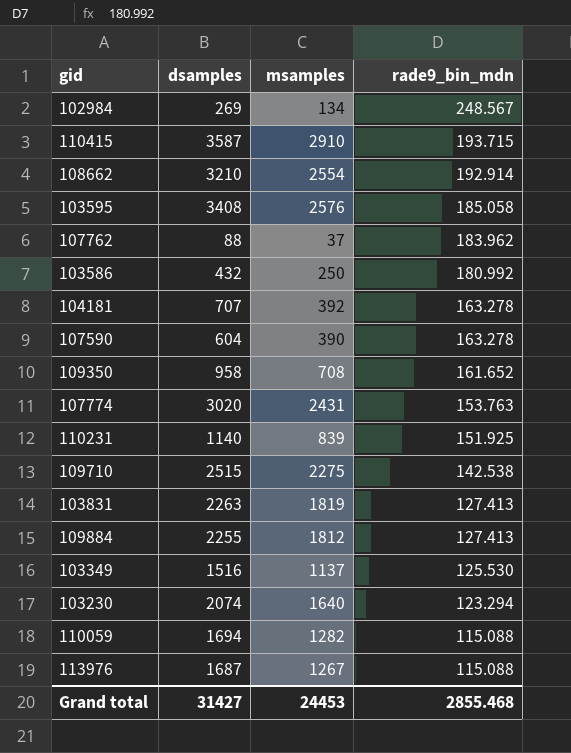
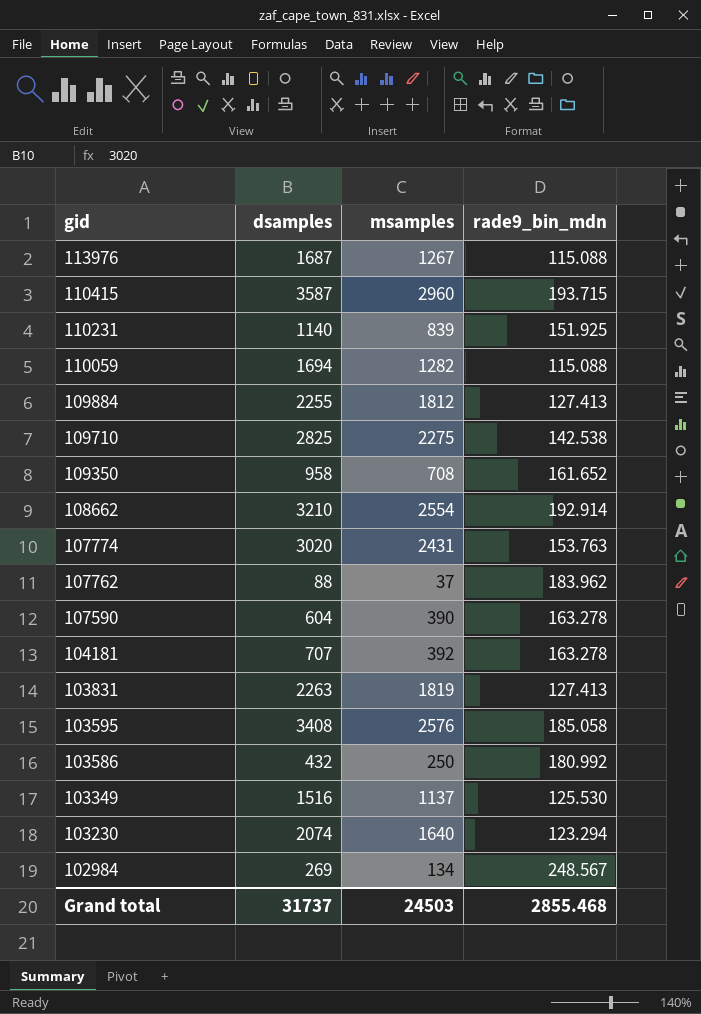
row order: rade9_bin_mdn descending -> gid descending
110415 | msamples: 2910 -> 2960
109710 | dsamples: 2515 -> 2825
Grand total | dsamples: 31427 -> 31737
Grand total | msamples: 24453 -> 24503

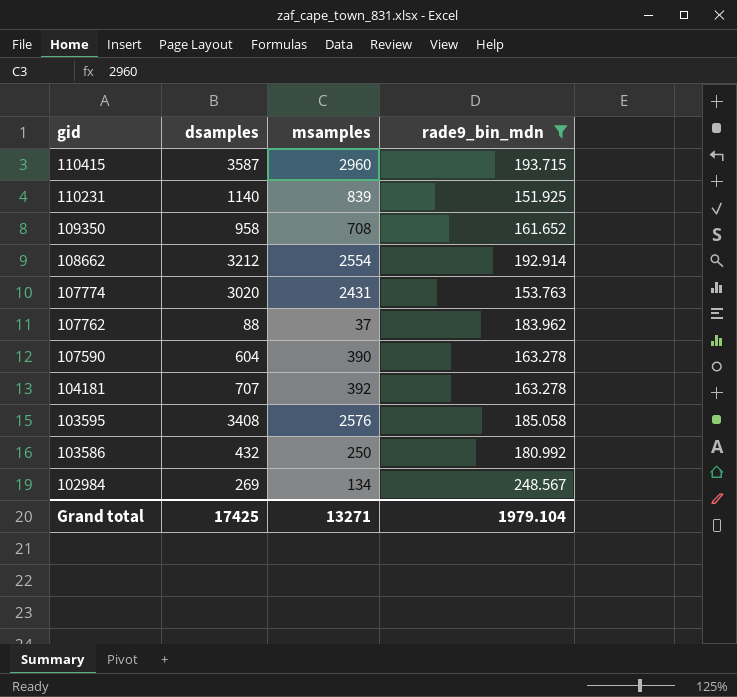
filter: none -> rade9_bin_mdn >= 151.925
108662 | dsamples: 3210 -> 3212
Grand total | dsamples: 31737 -> 17425
Grand total | msamples: 24503 -> 13271
Grand total | rade9_bin_mdn: 2855.468 -> 1979.104

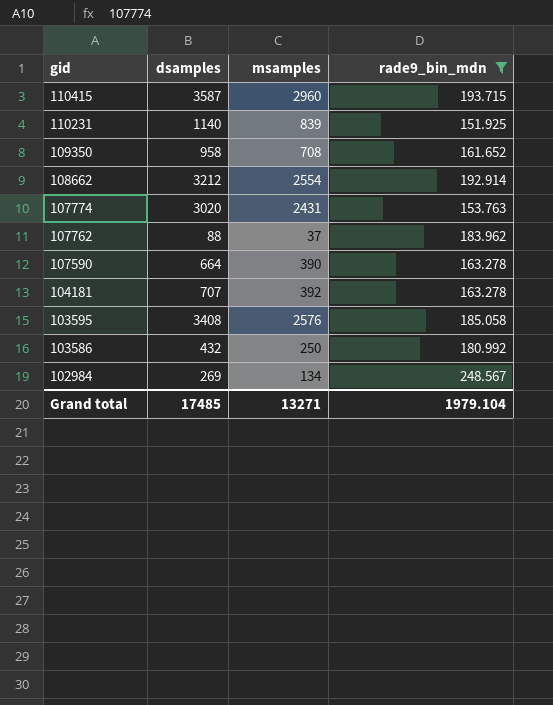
107590 | dsamples: 604 -> 664
Grand total | dsamples: 17425 -> 17485

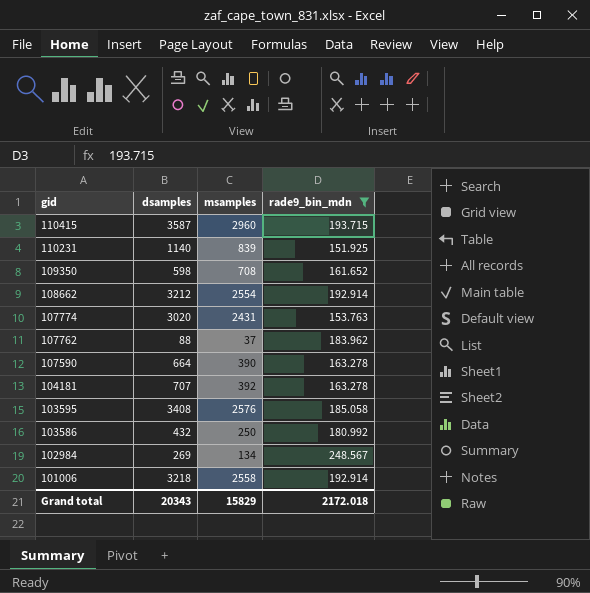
109350 | dsamples: 958 -> 598
row 101006: none -> 3218 | 2558 | 192.914
Grand total | dsamples: 17485 -> 20343
Grand total | msamples: 13271 -> 15829
Grand total | rade9_bin_mdn: 1979.104 -> 2172.018

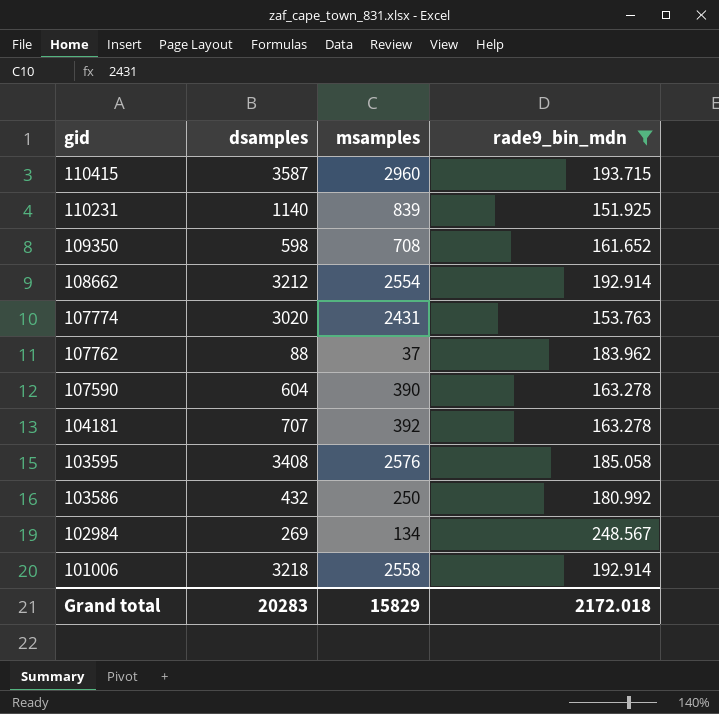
107590 | dsamples: 664 -> 604
Grand total | dsamples: 20343 -> 20283

